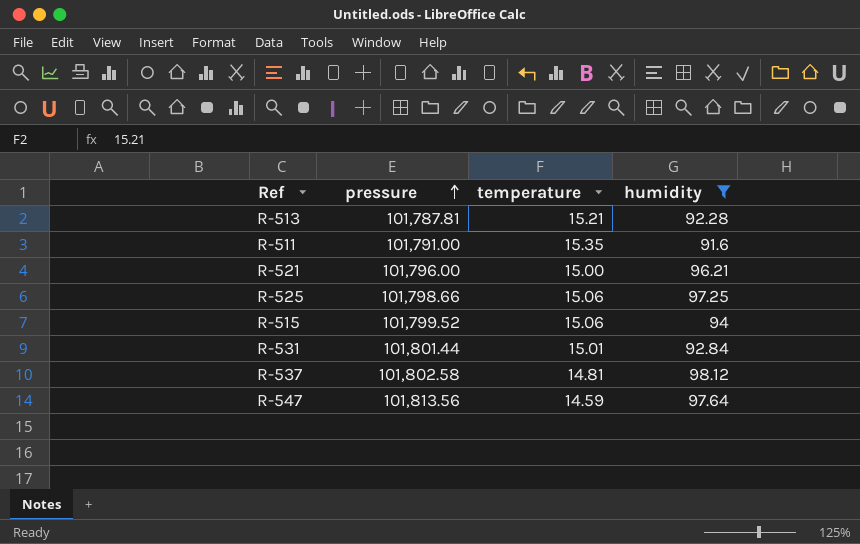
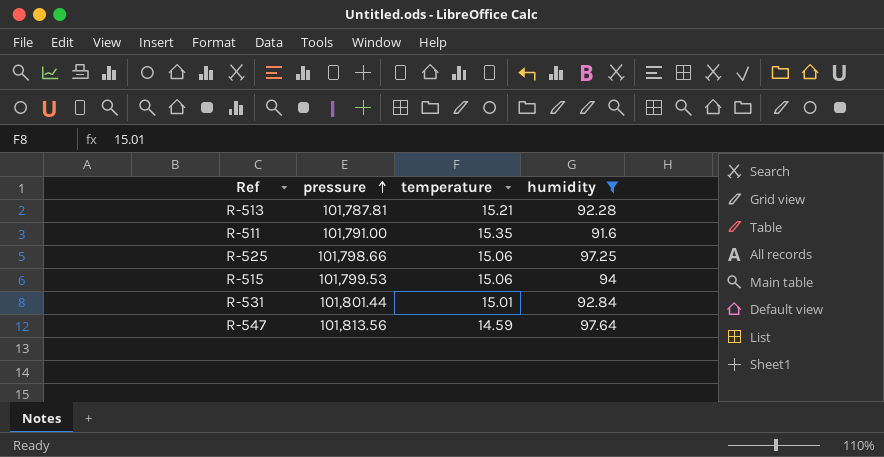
row R-521: 101,796.00 | 15.00 | 96.21 -> none
row R-537: 101,802.58 | 14.81 | 98.12 -> none
R-515 | pressure: 101,799.52 -> 101,799.53

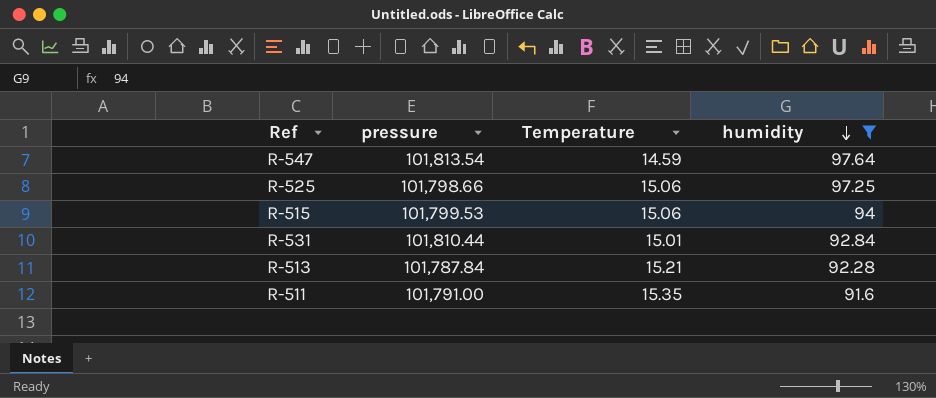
row order: pressure ascending -> humidity descending
column name: temperature -> Temperature
R-547 | pressure: 101,813.56 -> 101,813.54
R-531 | pressure: 101,801.44 -> 101,810.44
R-513 | pressure: 101,787.81 -> 101,787.84

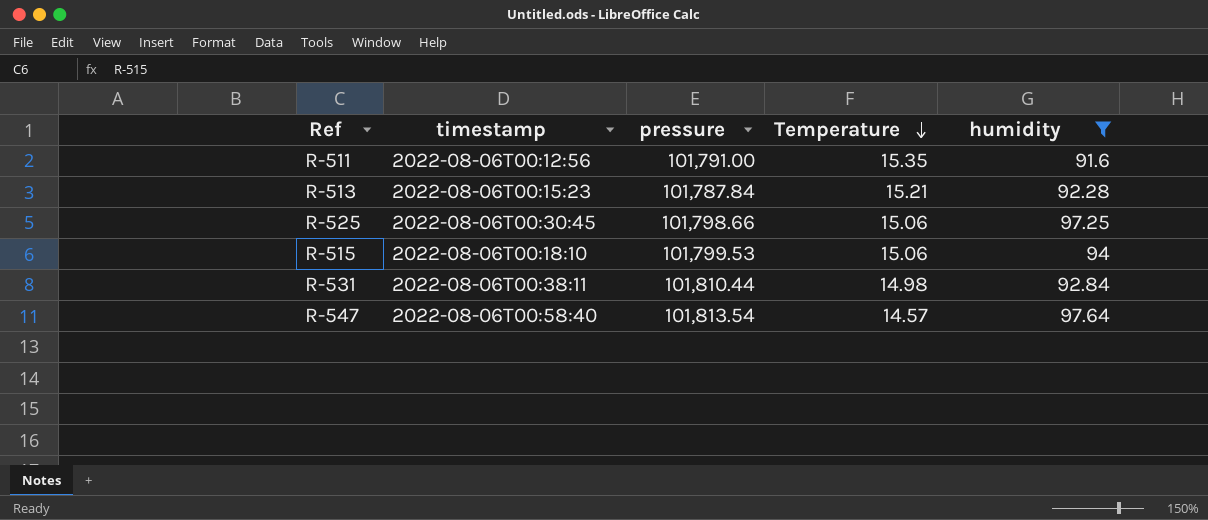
row order: humidity descending -> Temperature descending
column timestamp | position: none -> 2
R-531 | Temperature: 15.01 -> 14.98
R-547 | Temperature: 14.59 -> 14.57

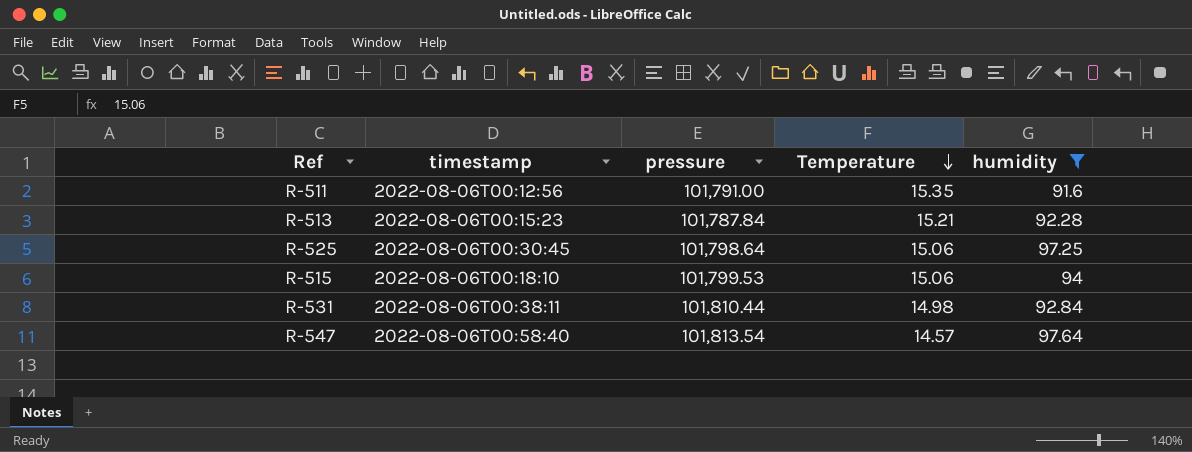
R-525 | pressure: 101,798.66 -> 101,798.64

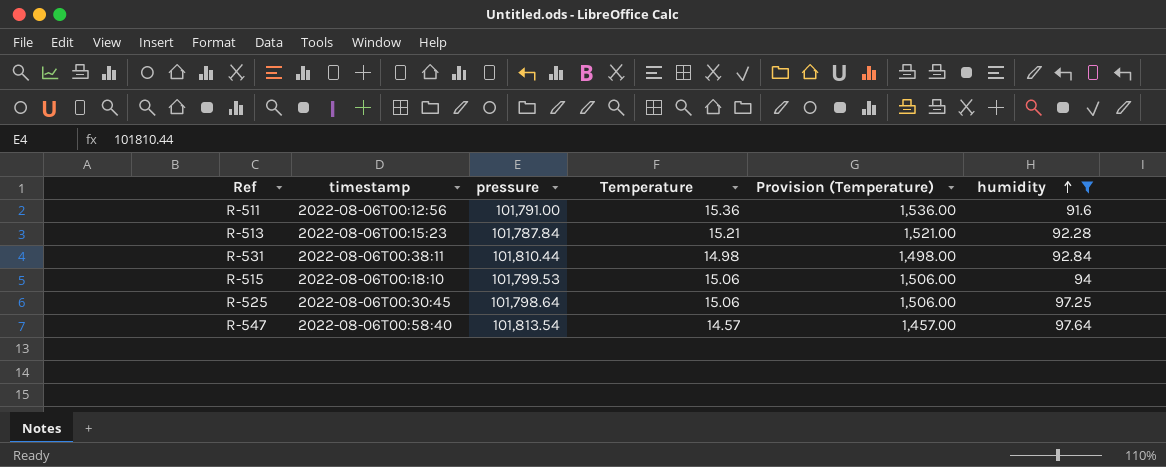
row order: Temperature descending -> humidity ascending
column Provision (Temperature) | formula: none -> [Temperature] * 100
R-511 | Temperature: 15.35 -> 15.36

